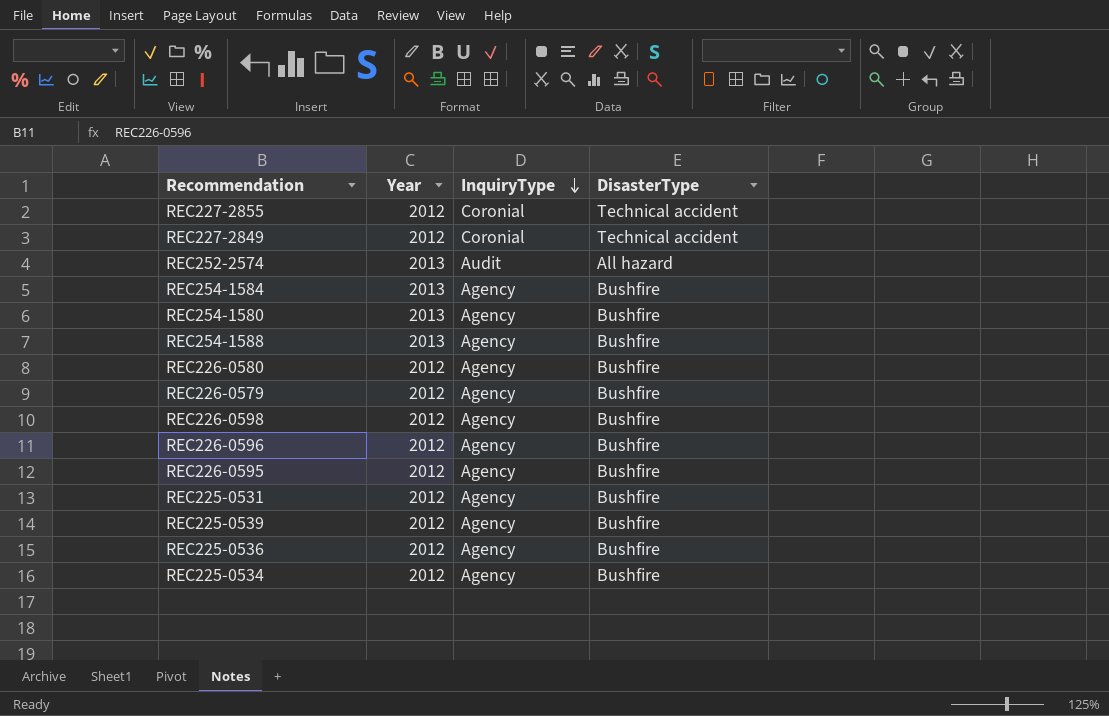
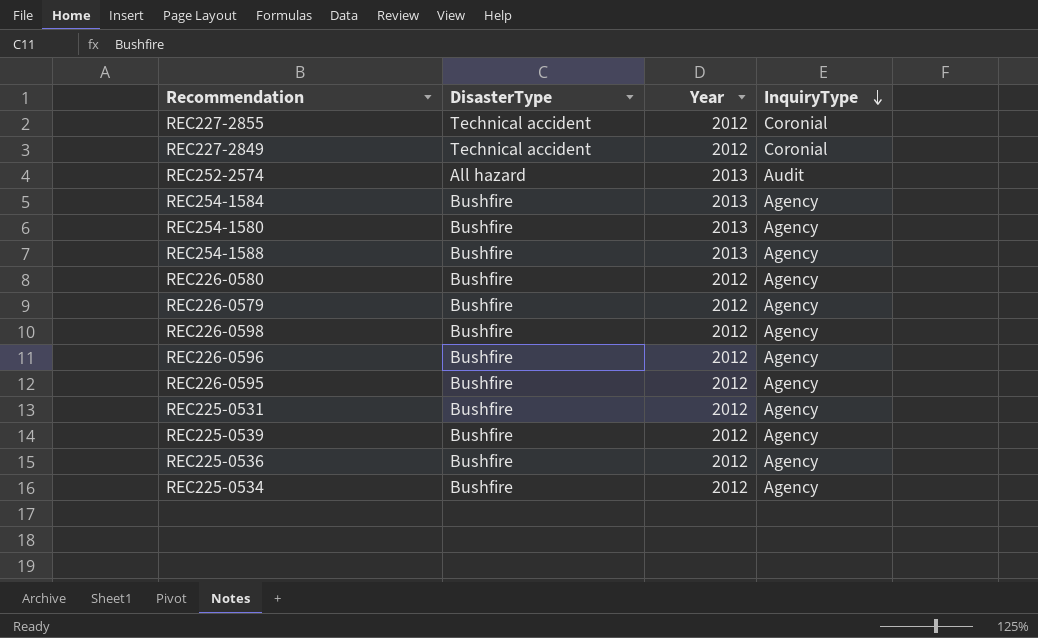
column DisasterType | position: 4 -> 2

